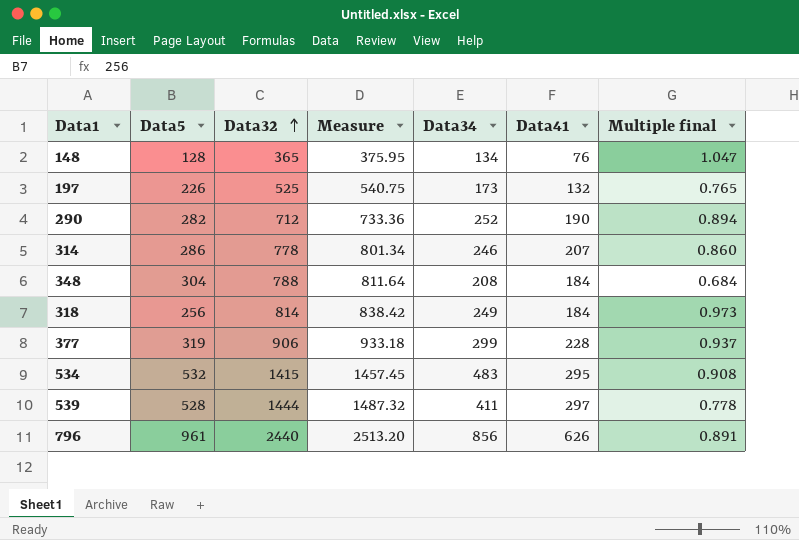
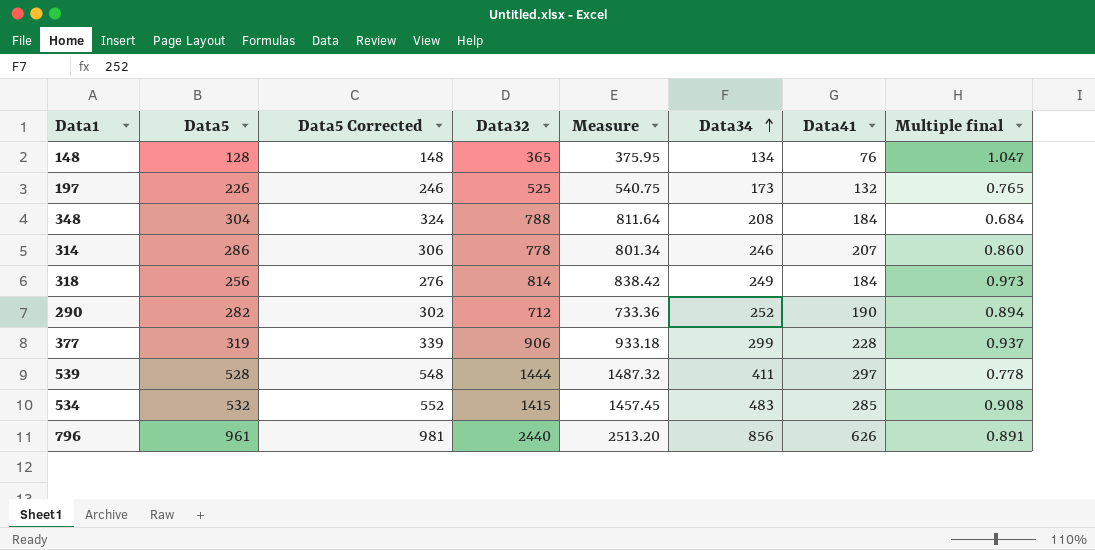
row order: Data32 ascending -> Data34 ascending
column Data5 Corrected | formula: none -> [Data5] + 20
534 | Data41: 295 -> 285

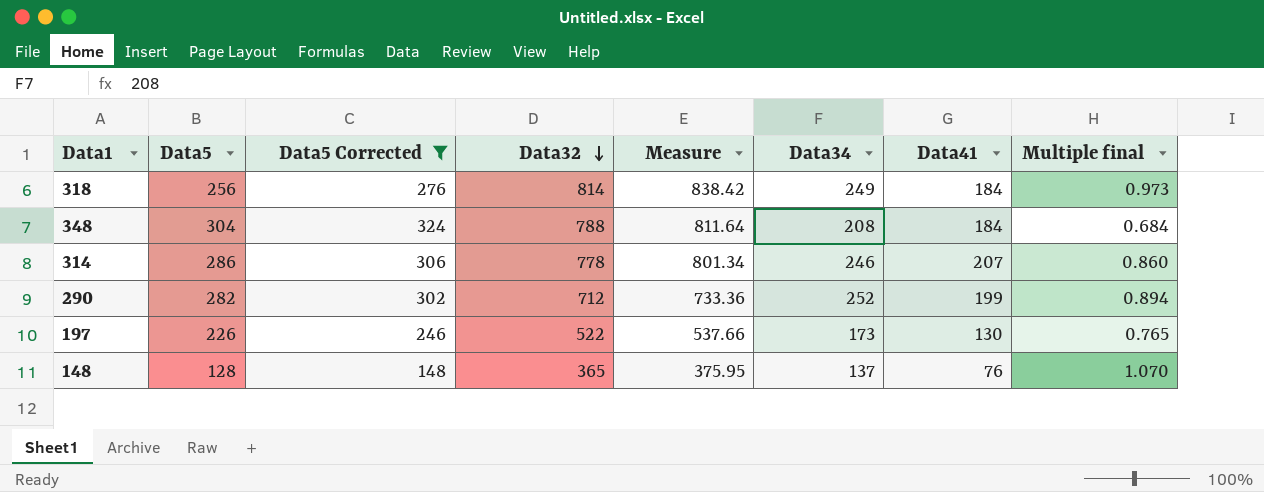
filter: none -> Data5 Corrected <= 324
row order: Data34 ascending -> Data32 descending
290 | Data41: 190 -> 199
197 | Data32: 525 -> 522
197 | Measure: 540.75 -> 537.66
197 | Data41: 132 -> 130
148 | Data34: 134 -> 137
148 | Multiple final: 1.047 -> 1.070

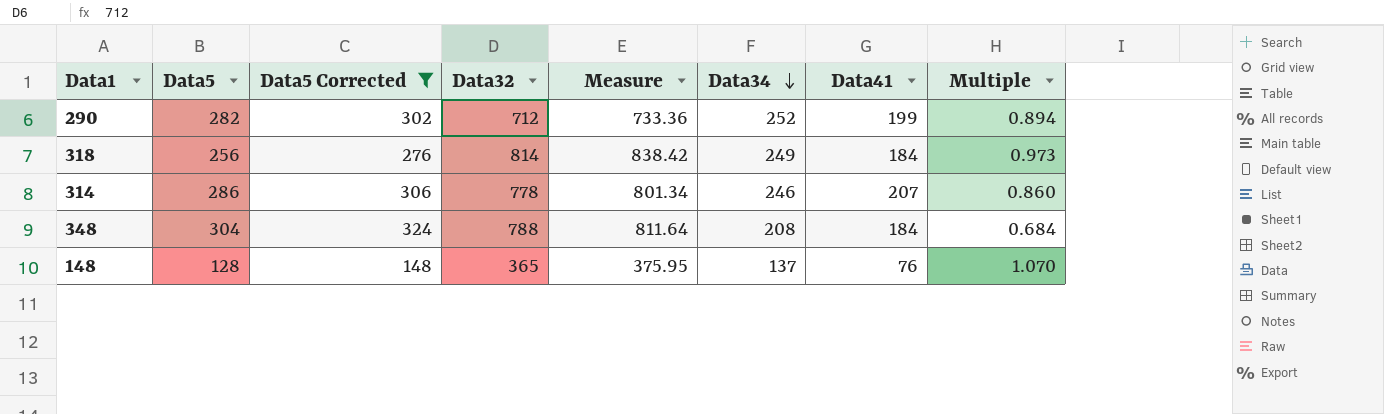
row order: Data32 descending -> Data34 descending
column name: Multiple final -> Multiple
row 197: 226 | 246 | 522 | 537.66 | 173 | 130 | 0.765 -> none

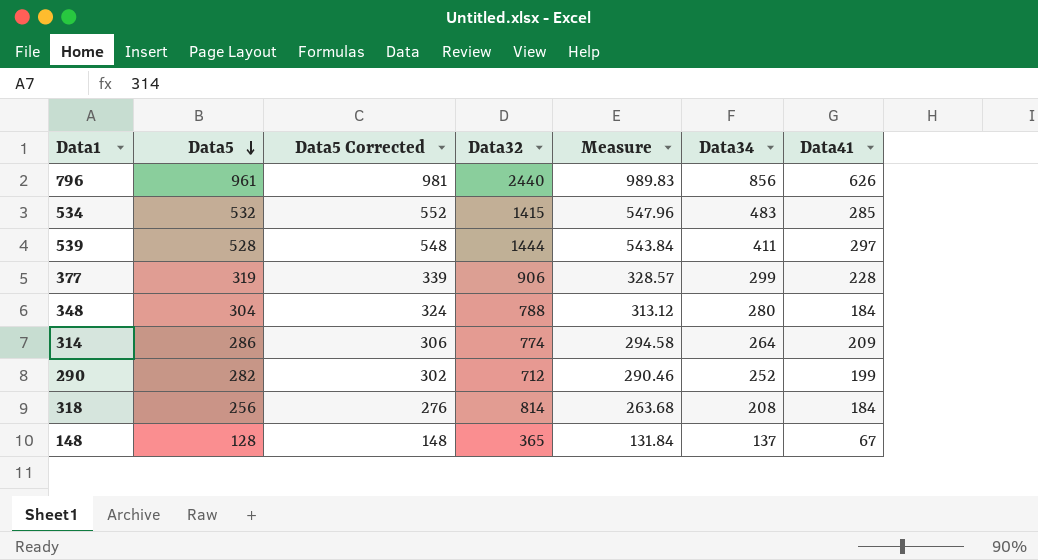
filter: Data5 Corrected <= 324 -> none
row order: Data34 descending -> Data5 descending
column Multiple | formula: [Data34] / [Data5] -> none
column Measure | formula: [Data32] * 1.03 -> [Data5] * 1.03
348 | Data34: 208 -> 280
314 | Data32: 778 -> 774
314 | Data34: 246 -> 264
314 | Data41: 207 -> 209
318 | Data34: 249 -> 208
148 | Data41: 76 -> 67

